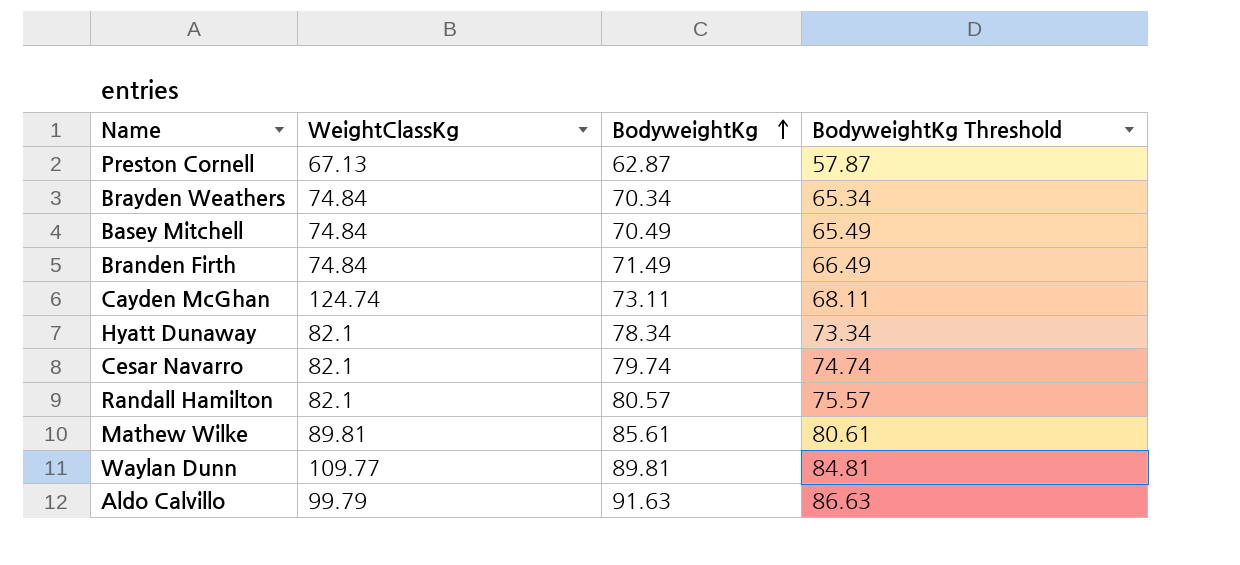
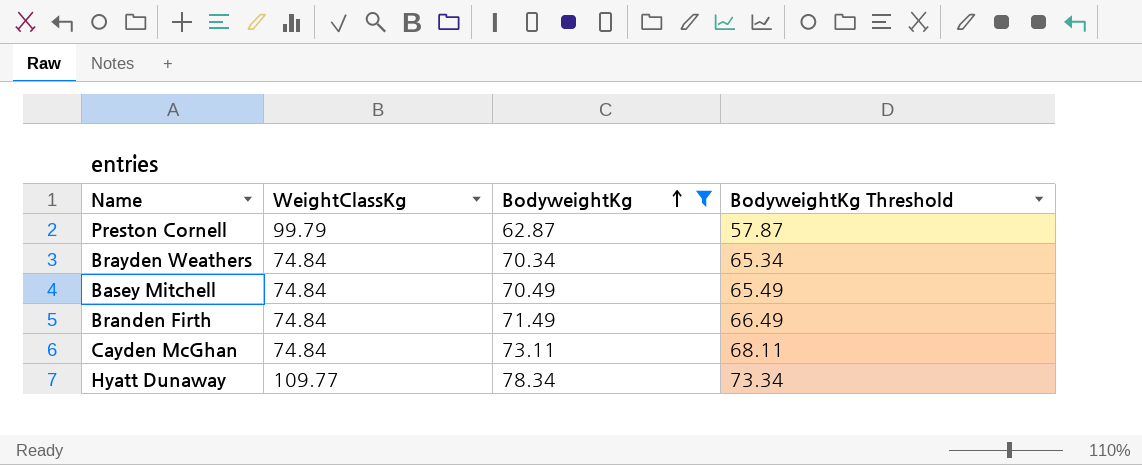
filter: none -> BodyweightKg <= 78.34
Preston Cornell | WeightClassKg: 67.13 -> 99.79
Cayden McGhan | WeightClassKg: 124.74 -> 74.84
Hyatt Dunaway | WeightClassKg: 82.1 -> 109.77

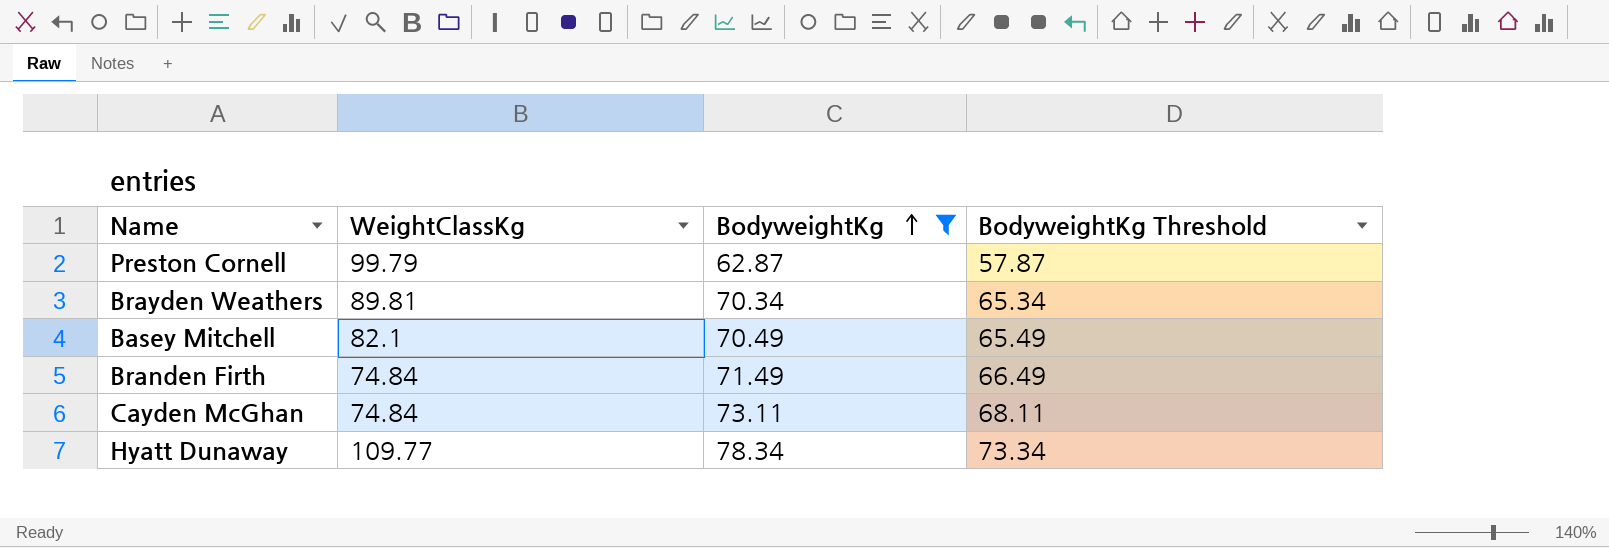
Brayden Weathers | WeightClassKg: 74.84 -> 89.81
Basey Mitchell | WeightClassKg: 74.84 -> 82.1

